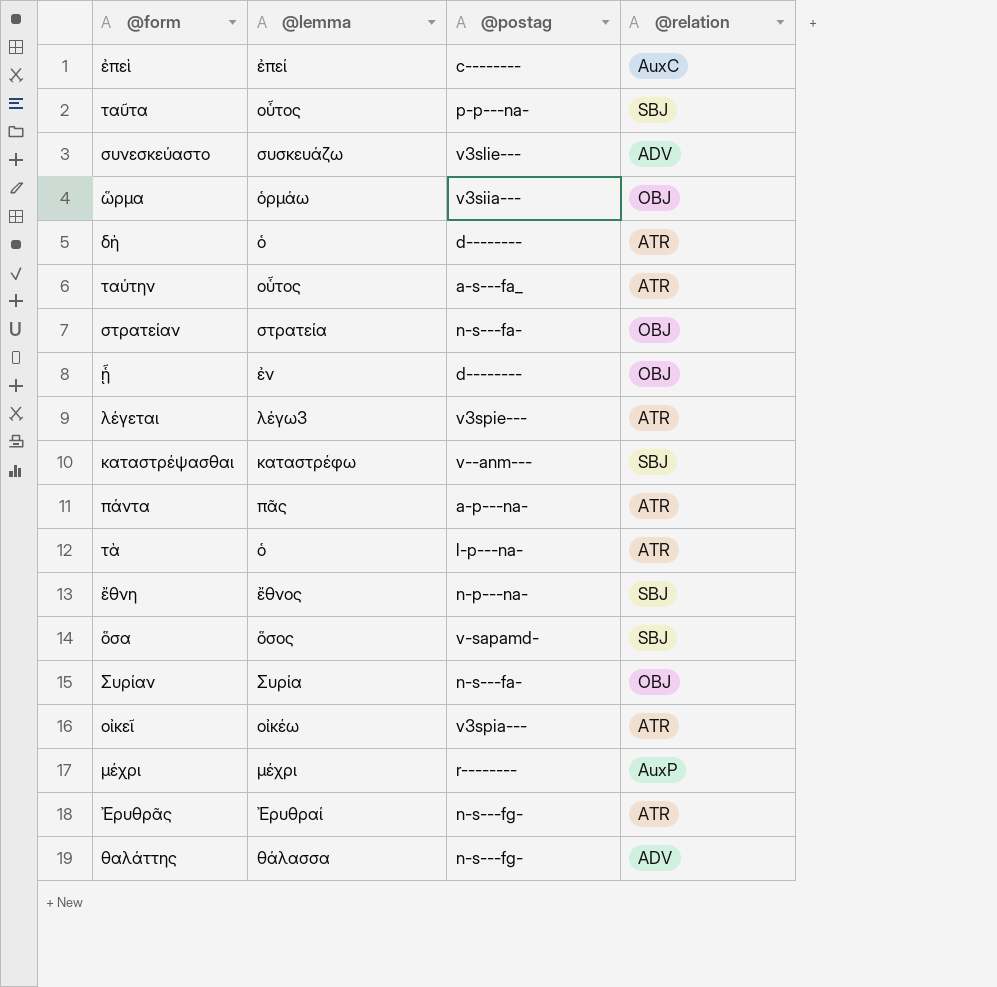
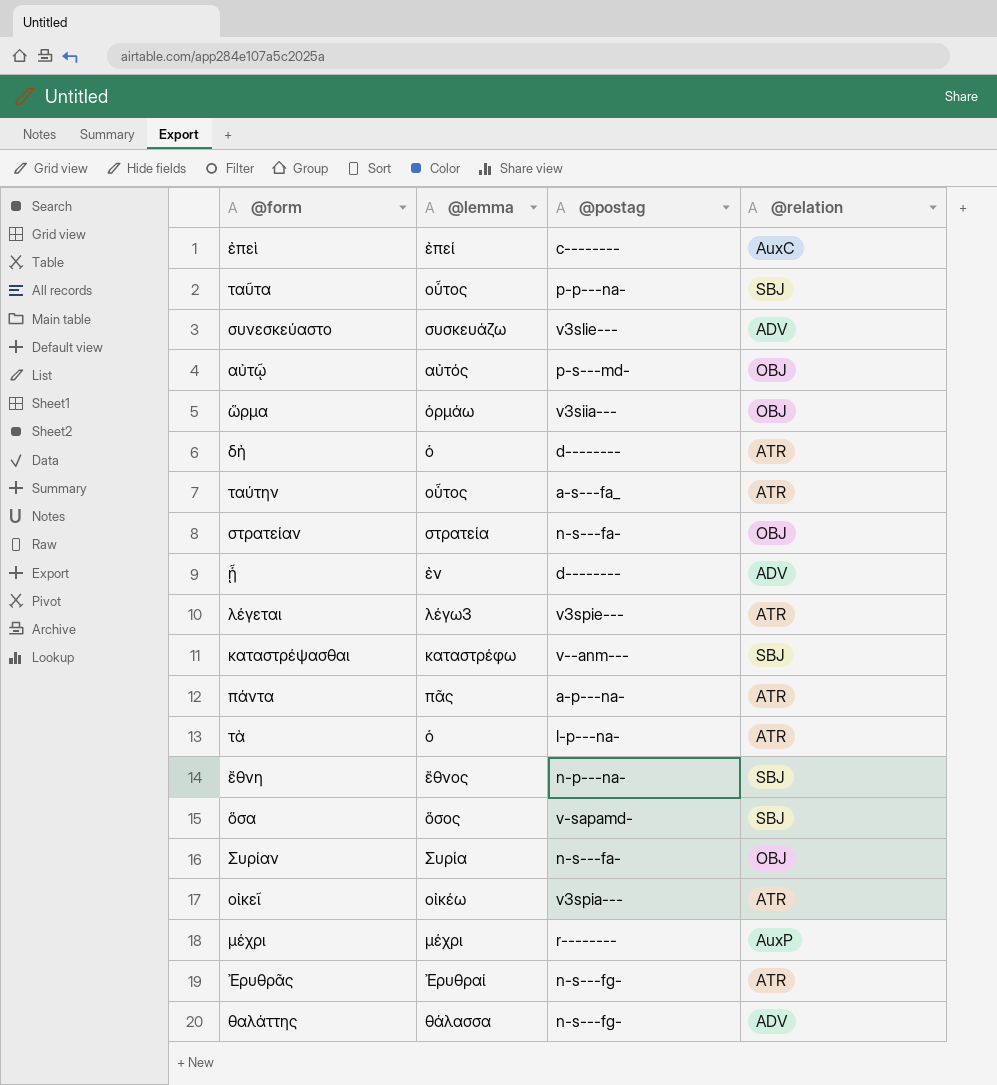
row αὐτῷ: none -> αὐτός | p-s---md- | OBJ
ᾗ | @relation: OBJ -> ADV

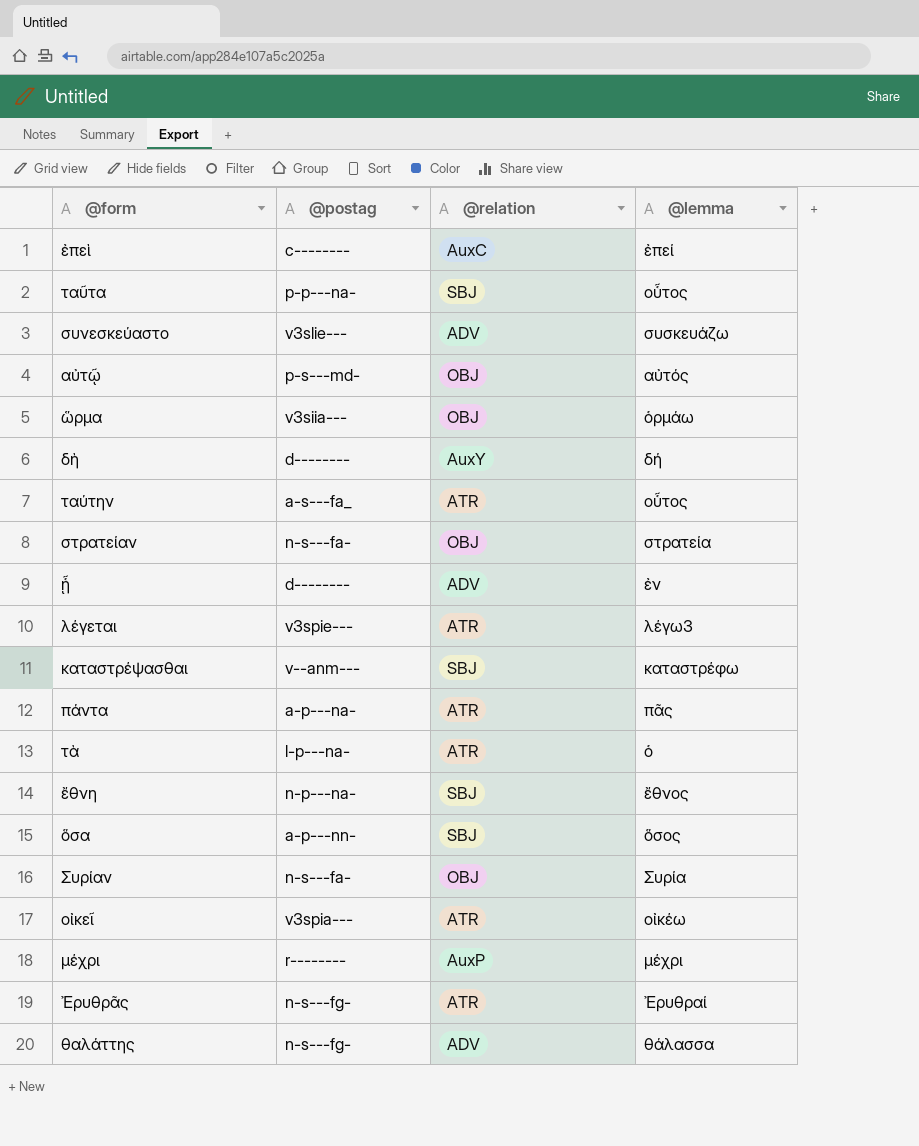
column @lemma | position: 2 -> 4
δὴ | @relation: ATR -> AuxY
δὴ | @lemma: ὁ -> δή
ὅσα | @postag: v-sapamd- -> a-p---nn-

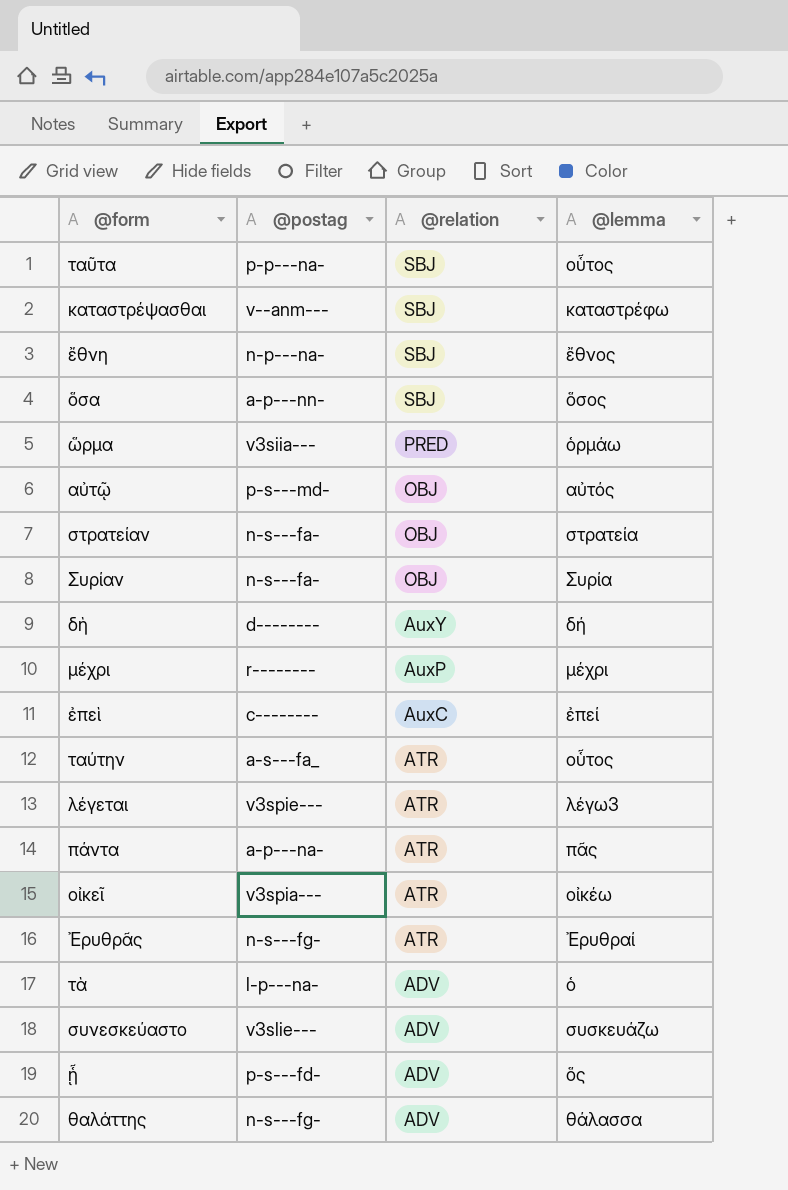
row order: none -> @relation descending
ὥρμα | @relation: OBJ -> PRED
τὰ | @relation: ATR -> ADV
ᾗ | @postag: d-------- -> p-s---fd-
ᾗ | @lemma: ἐν -> ὅς

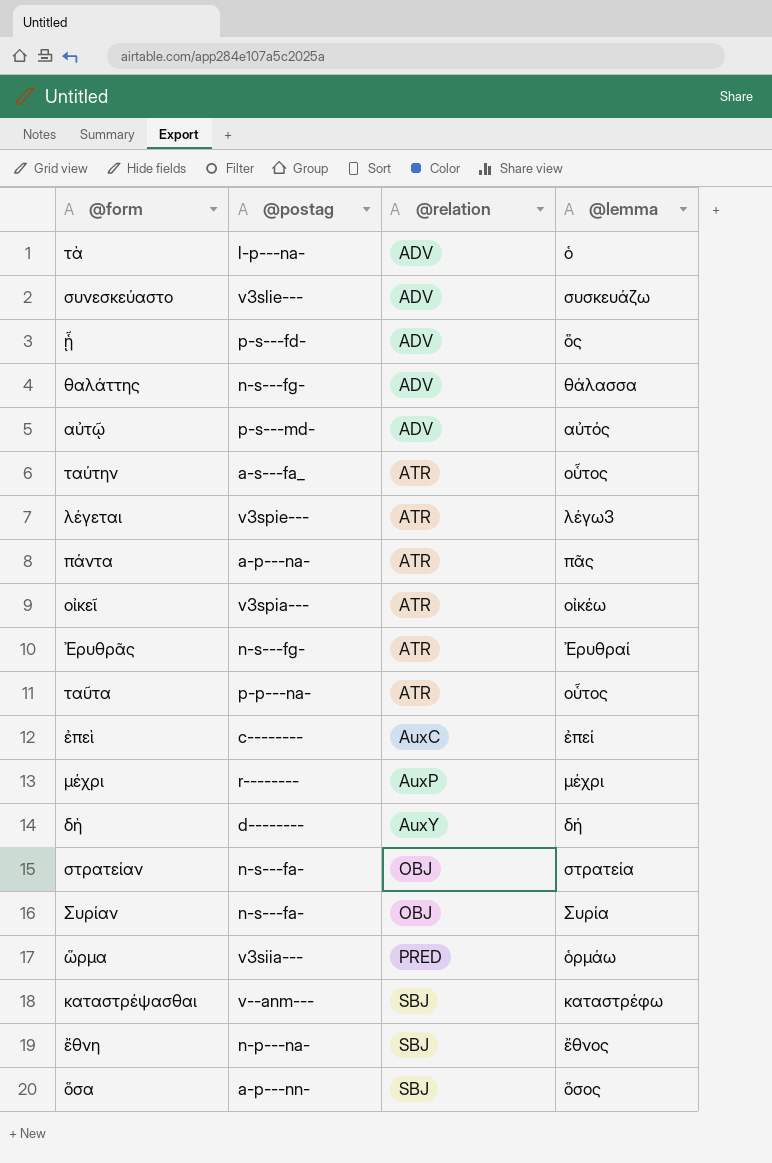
row order: @relation descending -> @relation ascending
αὐτῷ | @relation: OBJ -> ADV
ταῦτα | @relation: SBJ -> ATR

